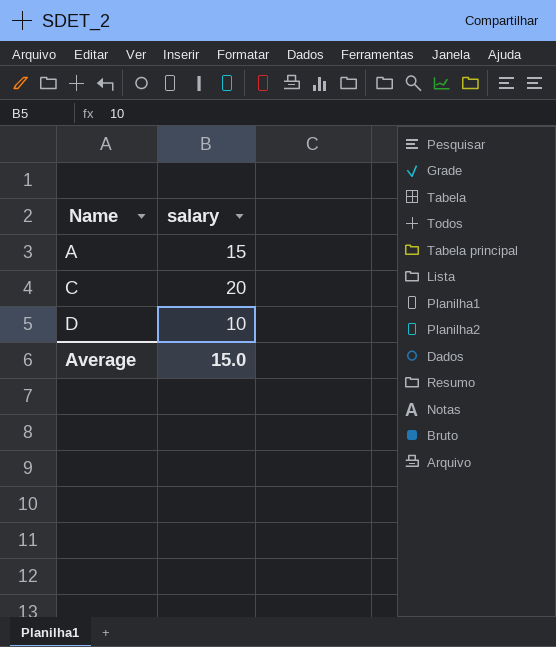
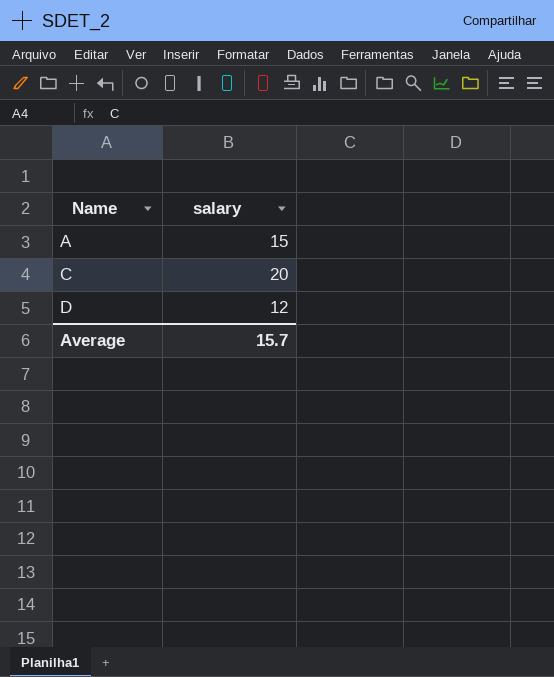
D | salary: 10 -> 12
Average | salary: 15.0 -> 15.7

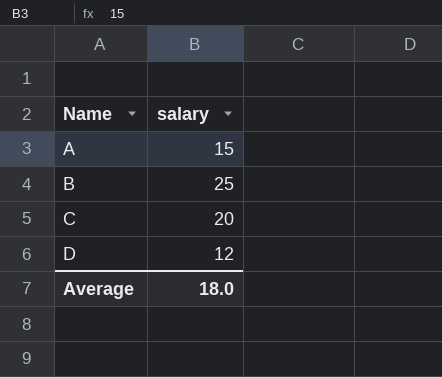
row B: none -> 25
Average | salary: 15.7 -> 18.0

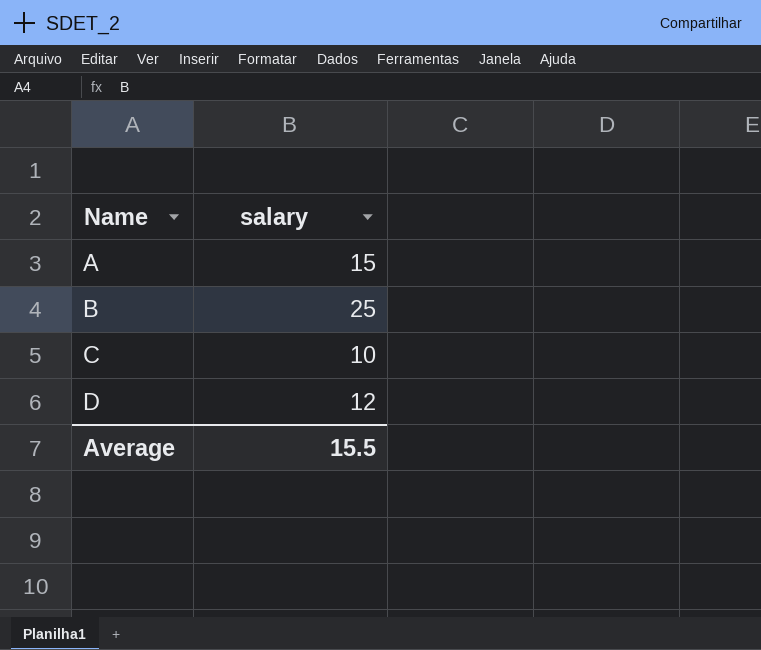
C | salary: 20 -> 10
Average | salary: 18.0 -> 15.5

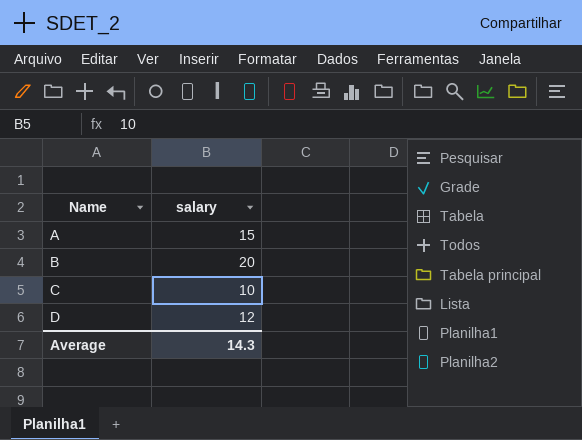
B | salary: 25 -> 20
Average | salary: 15.5 -> 14.3

